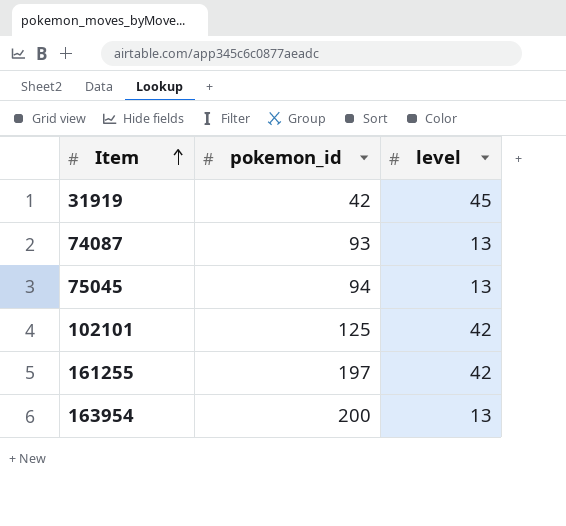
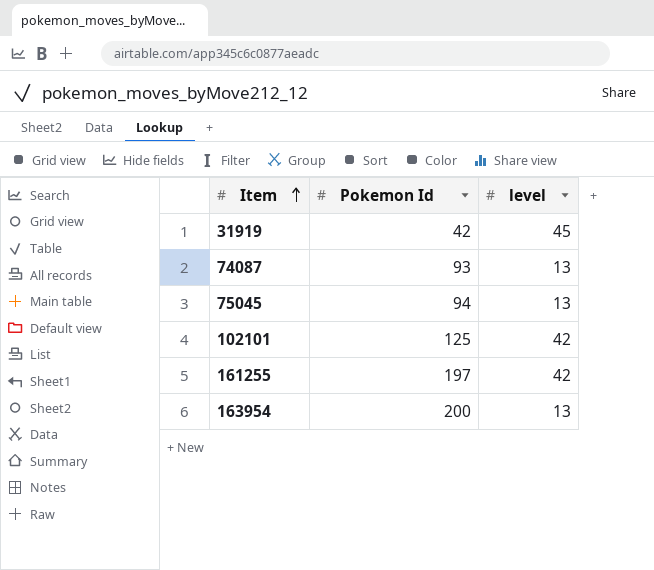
column name: pokemon_id -> Pokemon Id

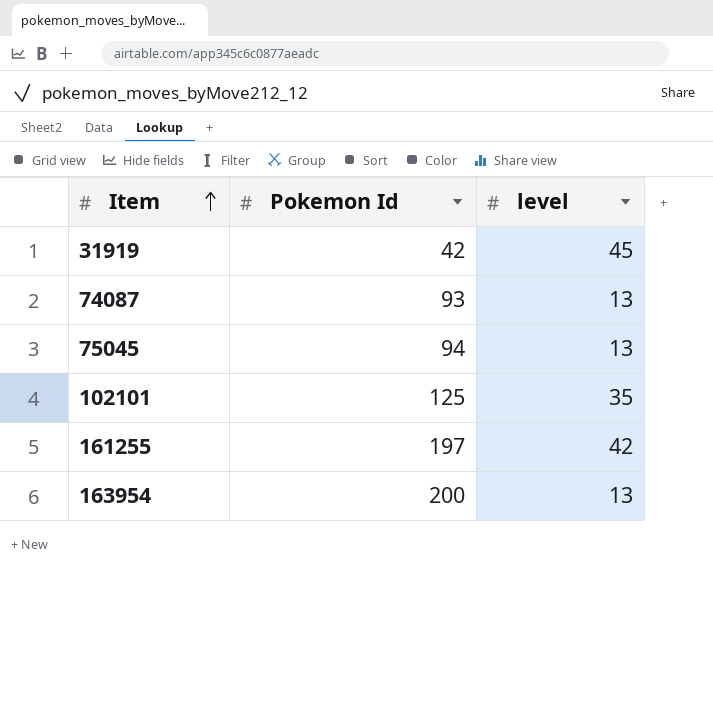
102101 | level: 42 -> 35

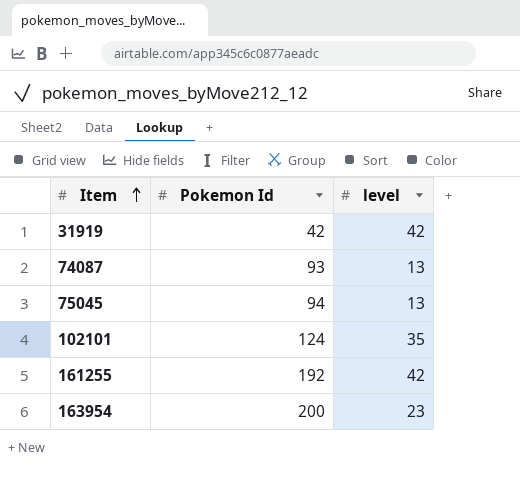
31919 | level: 45 -> 42
102101 | Pokemon Id: 125 -> 124
161255 | Pokemon Id: 197 -> 192
163954 | level: 13 -> 23

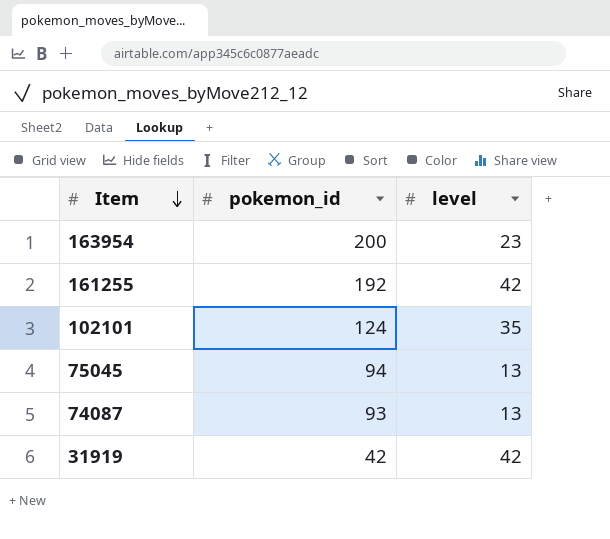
row order: Item ascending -> Item descending
column name: Pokemon Id -> pokemon_id

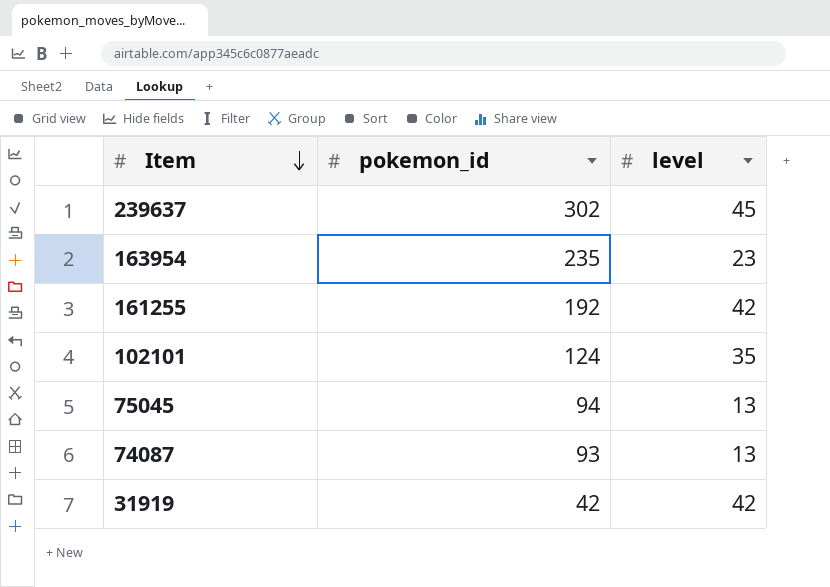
row 239637: none -> 302 | 45
163954 | pokemon_id: 200 -> 235

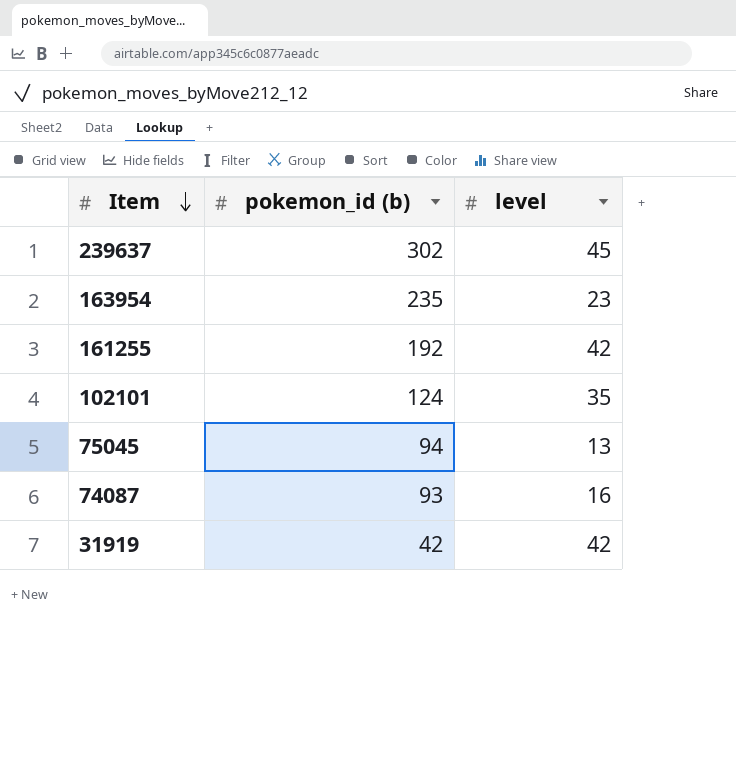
column name: pokemon_id -> pokemon_id (b)
74087 | level: 13 -> 16

